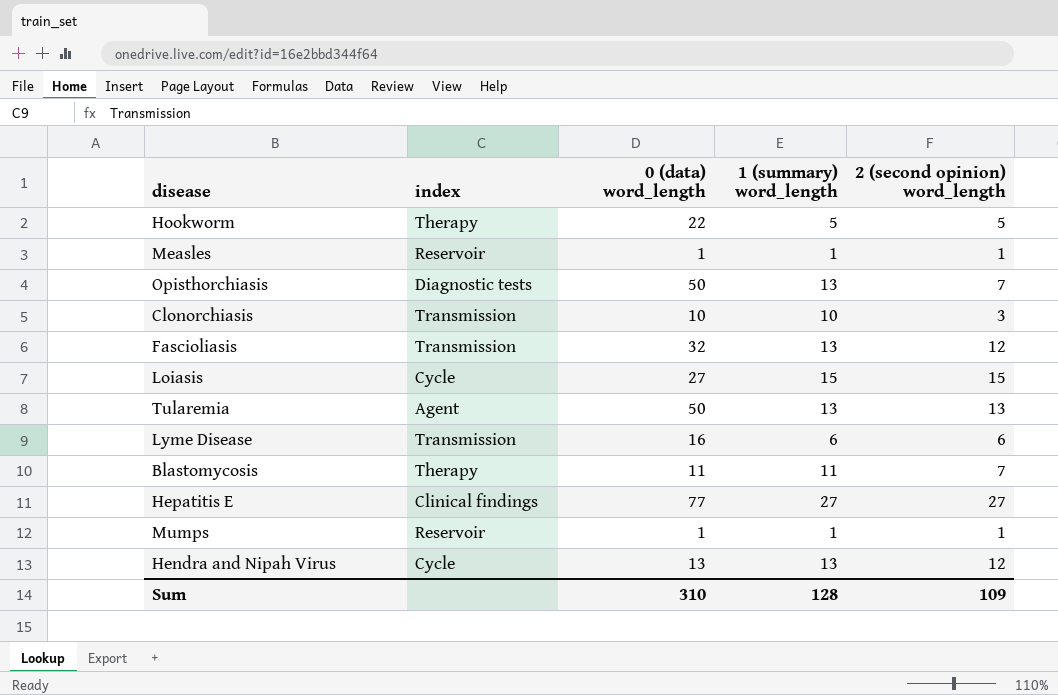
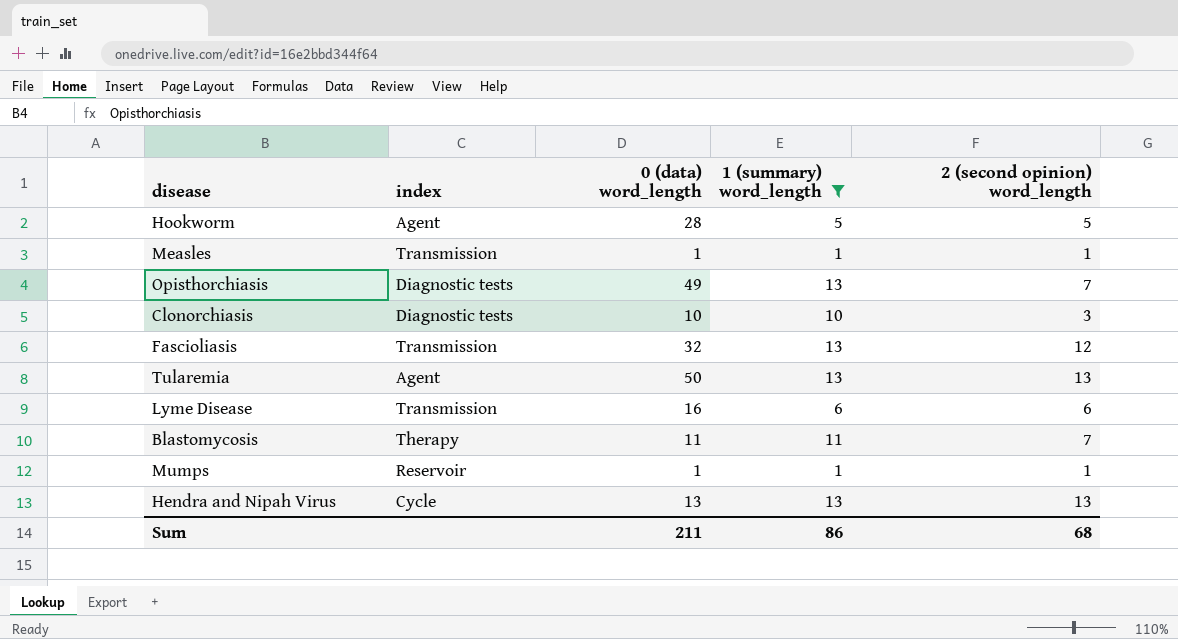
filter: none -> 1 (summary) word_length <= 13
Hookworm | index: Therapy -> Agent
Hookworm | 0 (data) word_length: 22 -> 28
Measles | index: Reservoir -> Transmission
Opisthorchiasis | 0 (data) word_length: 50 -> 49
Clonorchiasis | index: Transmission -> Diagnostic tests
Hendra and Nipah Virus | 2 (second opinion) word_length: 12 -> 13
Sum | 0 (data) word_length: 310 -> 211
Sum | 1 (summary) word_length: 128 -> 86
Sum | 2 (second opinion) word_length: 109 -> 68

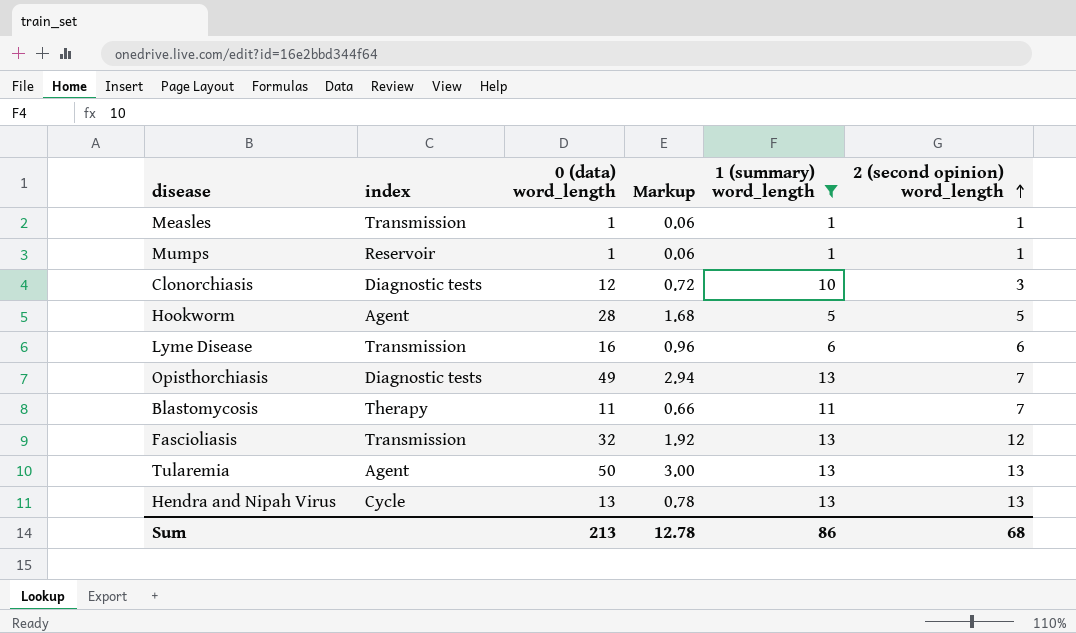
row order: none -> 2 (second opinion) word_length ascending
column Markup | formula: none -> [0 (data) word_length] * 0.06
Clonorchiasis | 0 (data) word_length: 10 -> 12
Sum | 0 (data) word_length: 211 -> 213

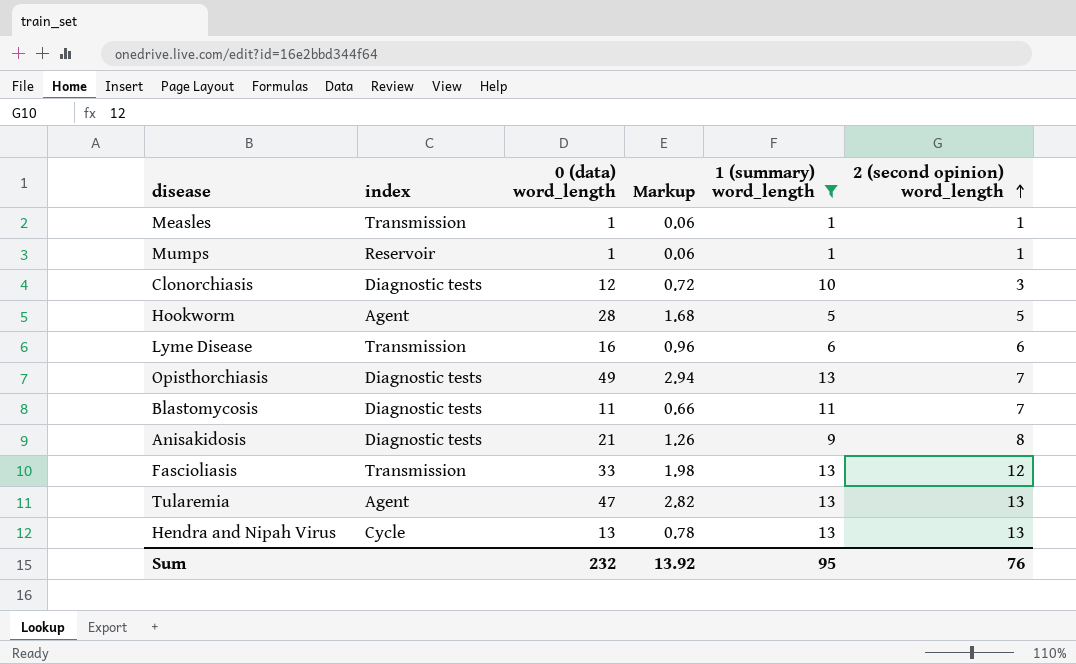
Blastomycosis | index: Therapy -> Diagnostic tests
row Anisakidosis: none -> Diagnostic tests | 21 | 1.26 | 9 | 8
Fascioliasis | 0 (data) word_length: 32 -> 33
Fascioliasis | Markup: 1.92 -> 1.98
Tularemia | 0 (data) word_length: 50 -> 47
Tularemia | Markup: 3.00 -> 2.82
Sum | 0 (data) word_length: 213 -> 232
Sum | Markup: 12.78 -> 13.92
Sum | 1 (summary) word_length: 86 -> 95
Sum | 2 (second opinion) word_length: 68 -> 76

